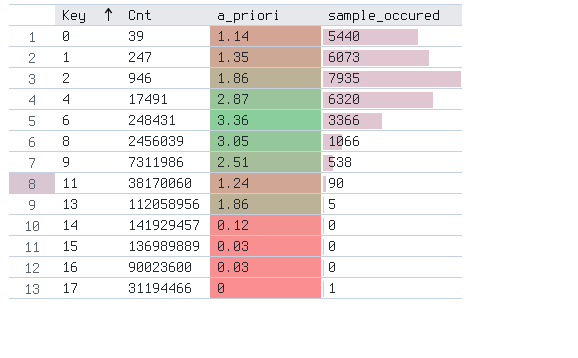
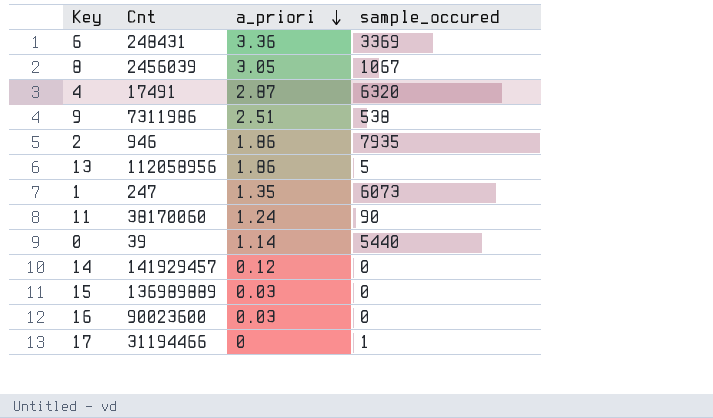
row order: Key ascending -> a_priori descending
6 | sample_occured: 3366 -> 3369
8 | sample_occured: 1066 -> 1067

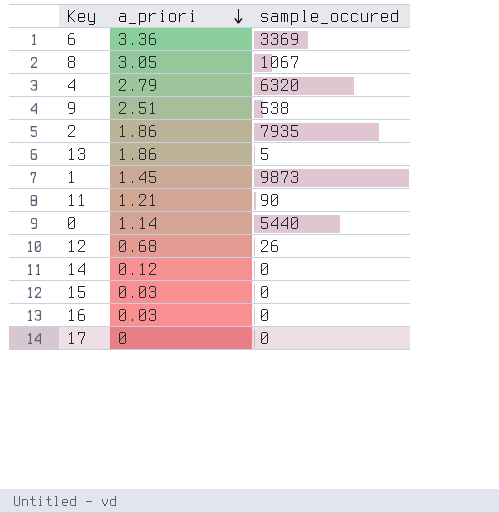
column Cnt | position: 2 -> none
4 | a_priori: 2.87 -> 2.79
1 | a_priori: 1.35 -> 1.45
1 | sample_occured: 6073 -> 9873
11 | a_priori: 1.24 -> 1.21
row 12: none -> 0.68 | 26
17 | sample_occured: 1 -> 0

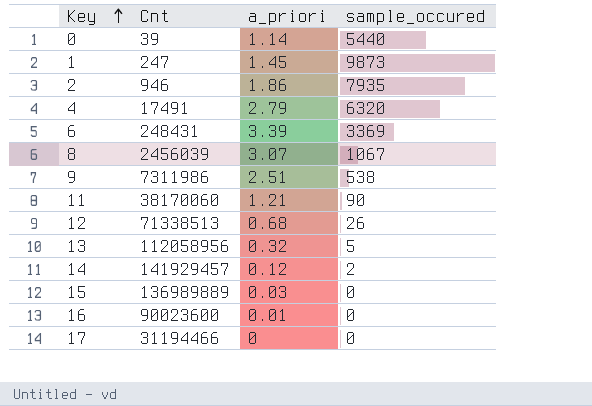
row order: a_priori descending -> Key ascending
column Cnt | position: none -> 2
6 | a_priori: 3.36 -> 3.39
8 | a_priori: 3.05 -> 3.07
13 | a_priori: 1.86 -> 0.32
14 | sample_occured: 0 -> 2
16 | a_priori: 0.03 -> 0.01

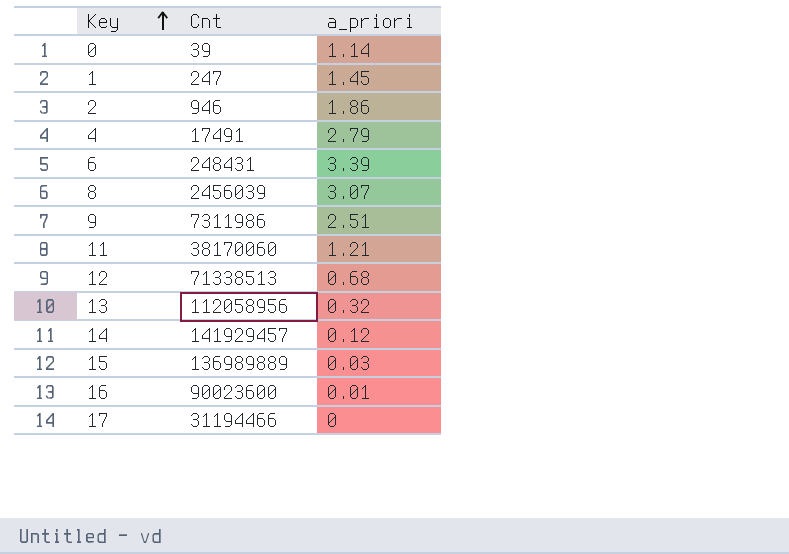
column sample_occured | position: 4 -> none

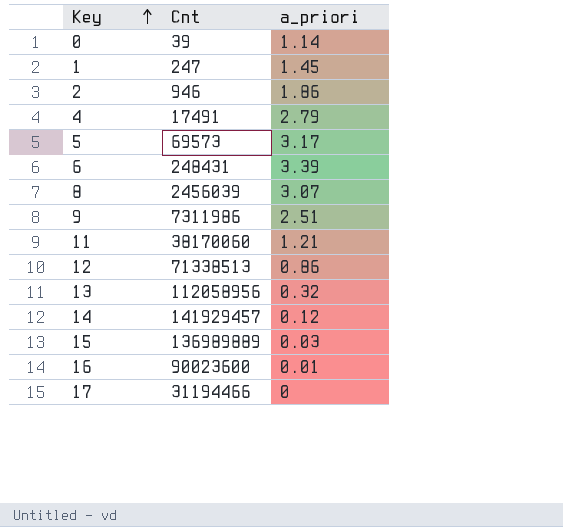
row 5: none -> 69573 | 3.17
12 | a_priori: 0.68 -> 0.86

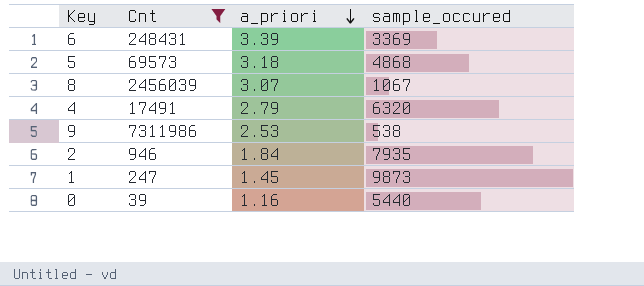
filter: none -> Cnt <= 7311986
row order: Key ascending -> a_priori descending
column sample_occured | position: none -> 4
5 | a_priori: 3.17 -> 3.18
9 | a_priori: 2.51 -> 2.53
2 | a_priori: 1.86 -> 1.84
0 | a_priori: 1.14 -> 1.16

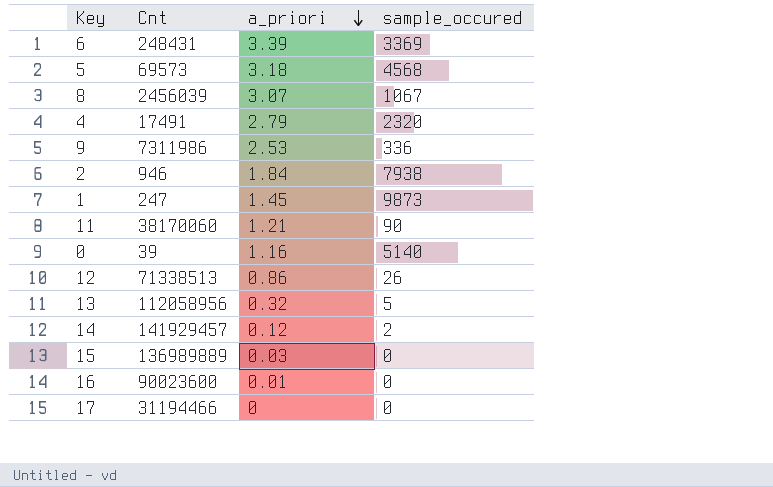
filter: Cnt <= 7311986 -> none
5 | sample_occured: 4868 -> 4568
4 | sample_occured: 6320 -> 2320
9 | sample_occured: 538 -> 336
2 | sample_occured: 7935 -> 7938
0 | sample_occured: 5440 -> 5140

